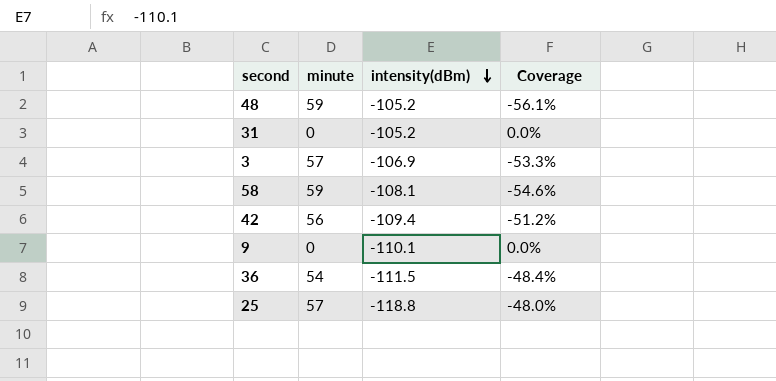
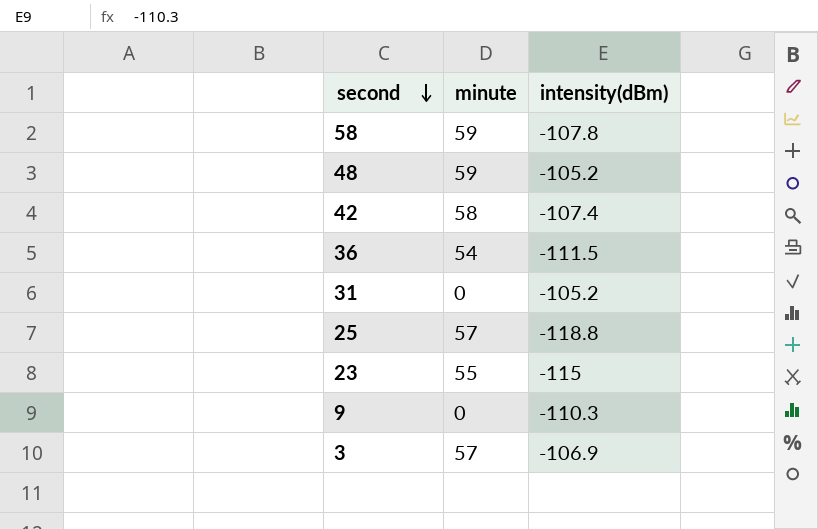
row order: intensity(dBm) descending -> second descending
column Coverage | formula: [minute] / [intensity(dBm)] -> none
58 | intensity(dBm): -108.1 -> -107.8
42 | minute: 56 -> 58
42 | intensity(dBm): -109.4 -> -107.4
row 23: none -> 55 | -115
9 | intensity(dBm): -110.1 -> -110.3

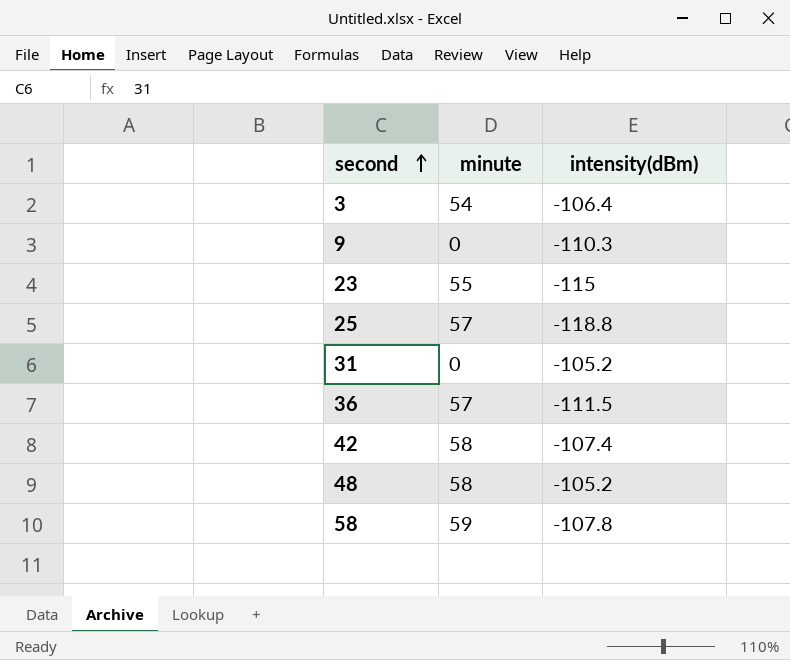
row order: second descending -> second ascending
3 | minute: 57 -> 54
3 | intensity(dBm): -106.9 -> -106.4
36 | minute: 54 -> 57
48 | minute: 59 -> 58

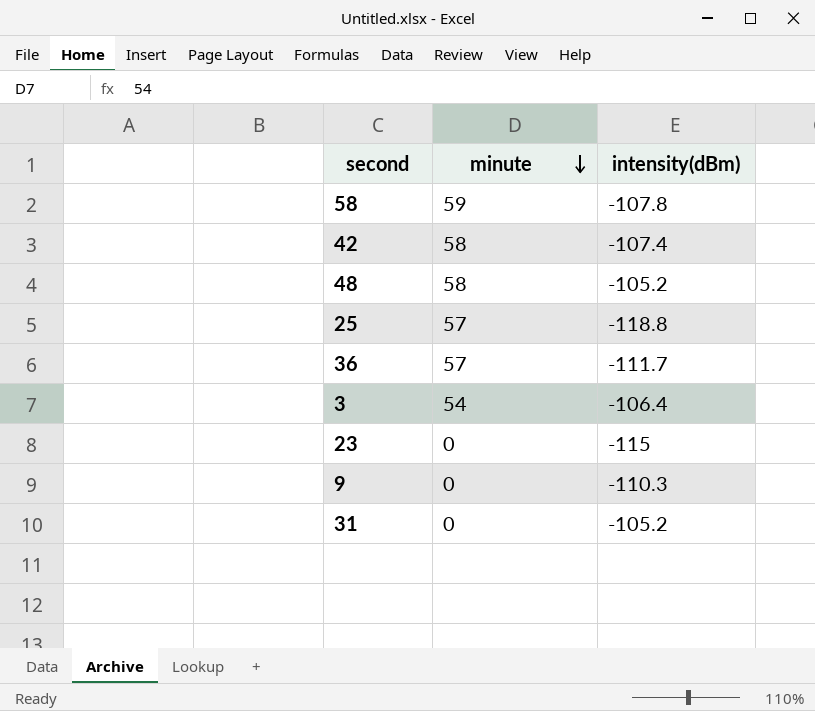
row order: second ascending -> minute descending
36 | intensity(dBm): -111.5 -> -111.7
23 | minute: 55 -> 0

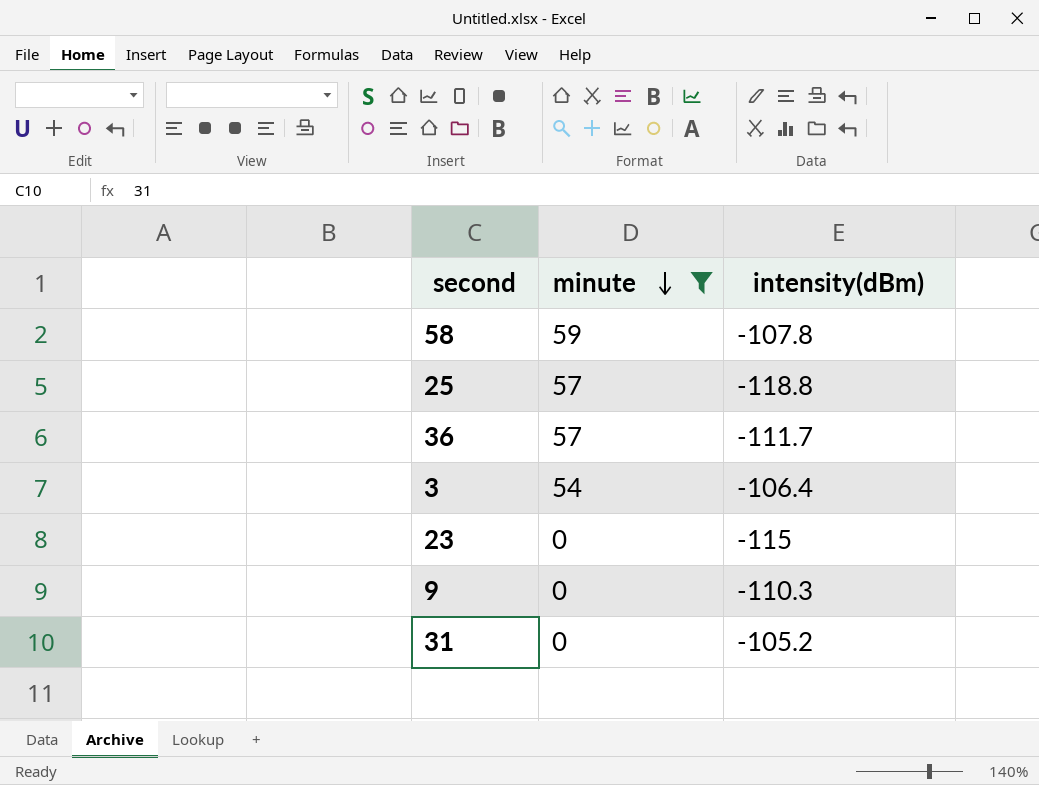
filter: none -> minute != 58

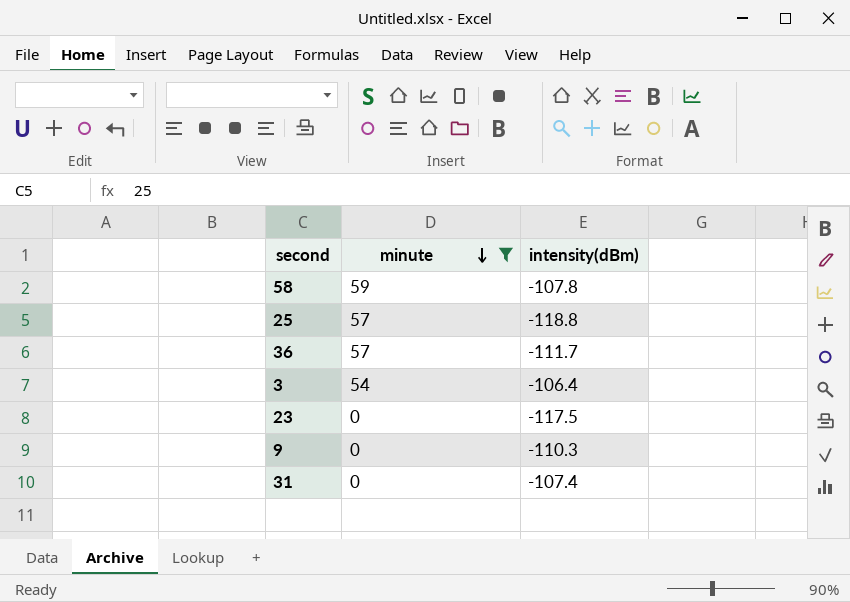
23 | intensity(dBm): -115 -> -117.5
31 | intensity(dBm): -105.2 -> -107.4

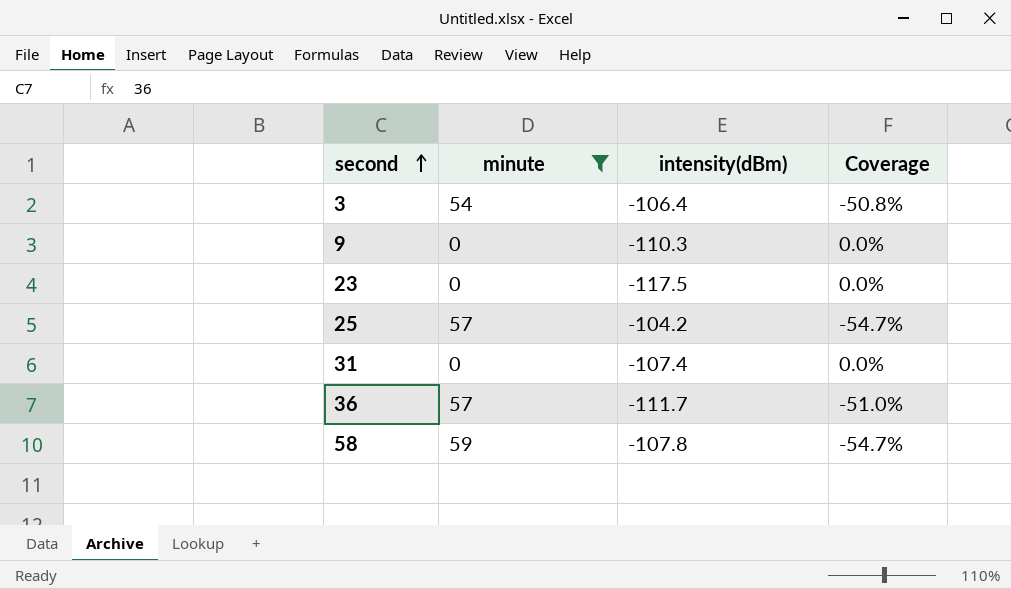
row order: minute descending -> second ascending
column Coverage | formula: none -> [minute] / [intensity(dBm)]
25 | intensity(dBm): -118.8 -> -104.2

